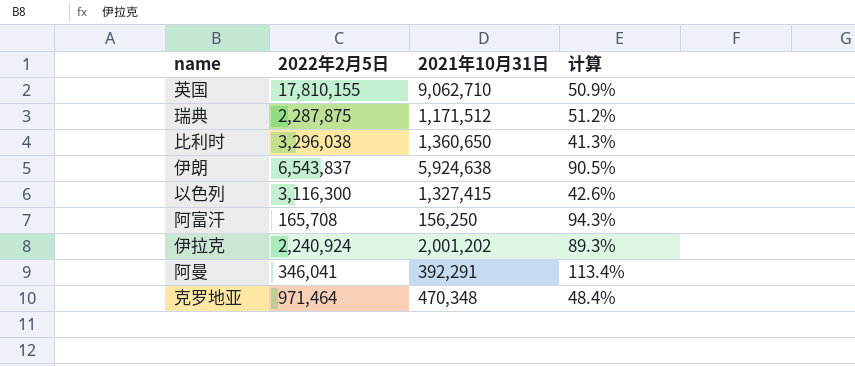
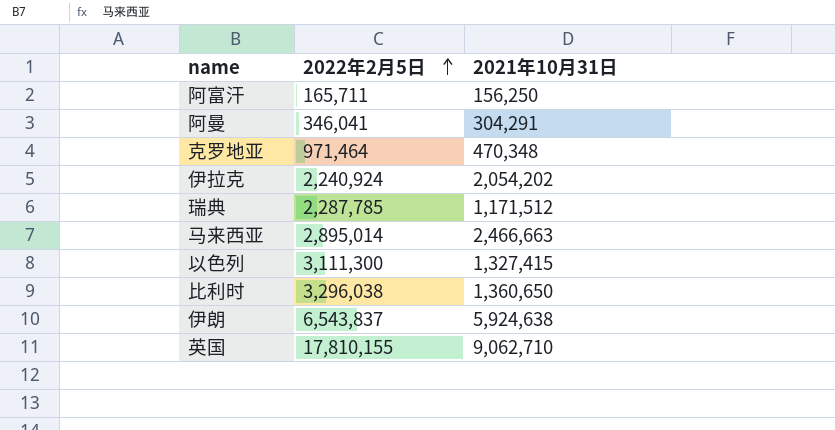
row order: none -> 2022年2月5日 ascending
column 计算 | formula: [2021年10月31日] / [2022年2月5日] -> none
阿富汗 | 2022年2月5日: 165,708 -> 165,711
阿曼 | 2021年10月31日: 392,291 -> 304,291
伊拉克 | 2021年10月31日: 2,001,202 -> 2,054,202
瑞典 | 2022年2月5日: 2,287,875 -> 2,287,785
row 马来西亚: none -> 2,895,014 | 2,466,663
以色列 | 2022年2月5日: 3,116,300 -> 3,111,300

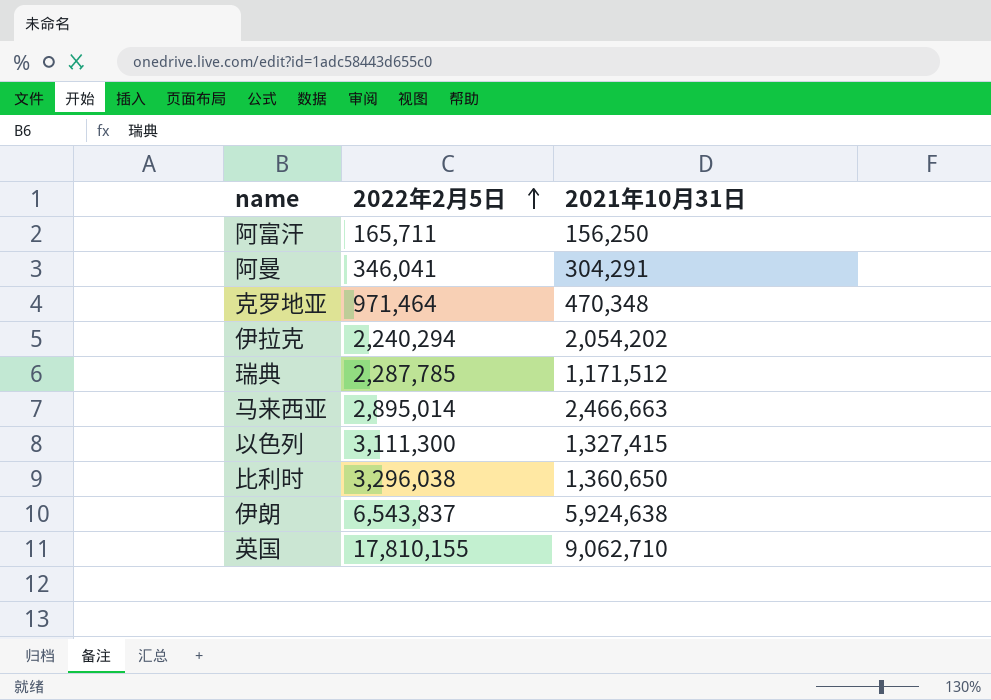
伊拉克 | 2022年2月5日: 2,240,924 -> 2,240,294

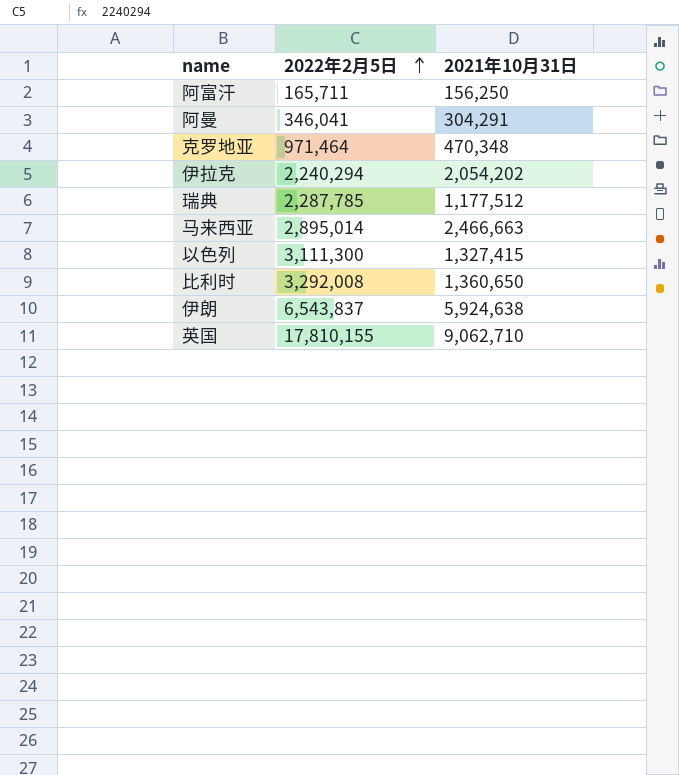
瑞典 | 2021年10月31日: 1,171,512 -> 1,177,512
比利时 | 2022年2月5日: 3,296,038 -> 3,292,008

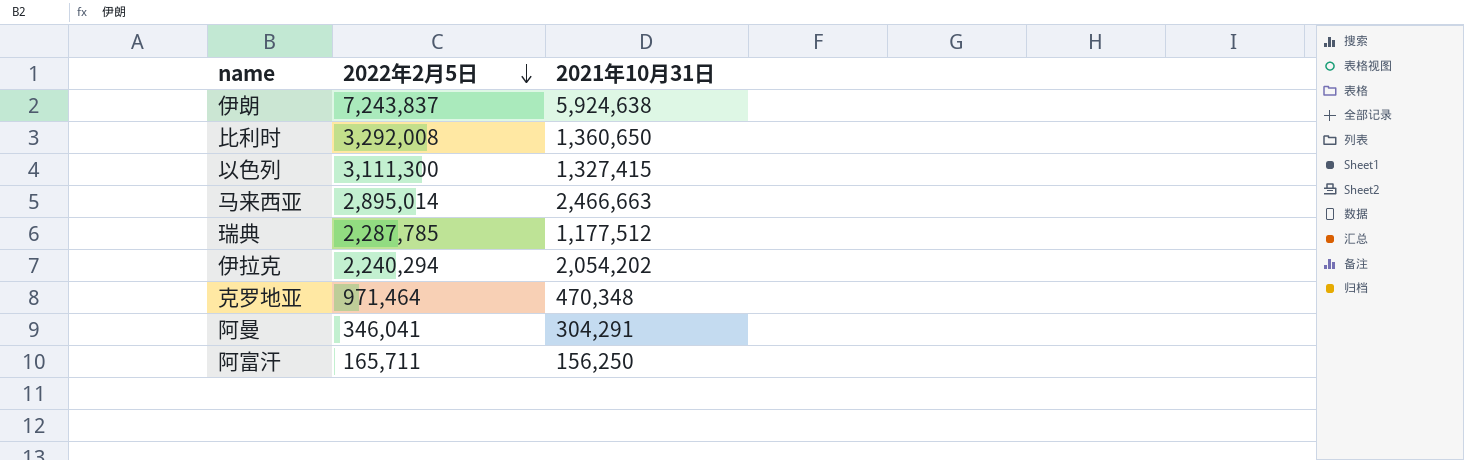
row order: 2022年2月5日 ascending -> 2022年2月5日 descending
row 英国: 17,810,155 | 9,062,710 -> none
伊朗 | 2022年2月5日: 6,543,837 -> 7,243,837

